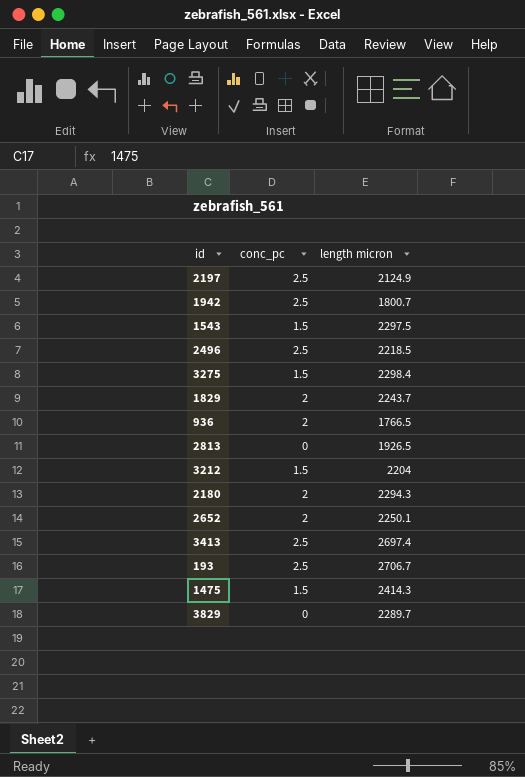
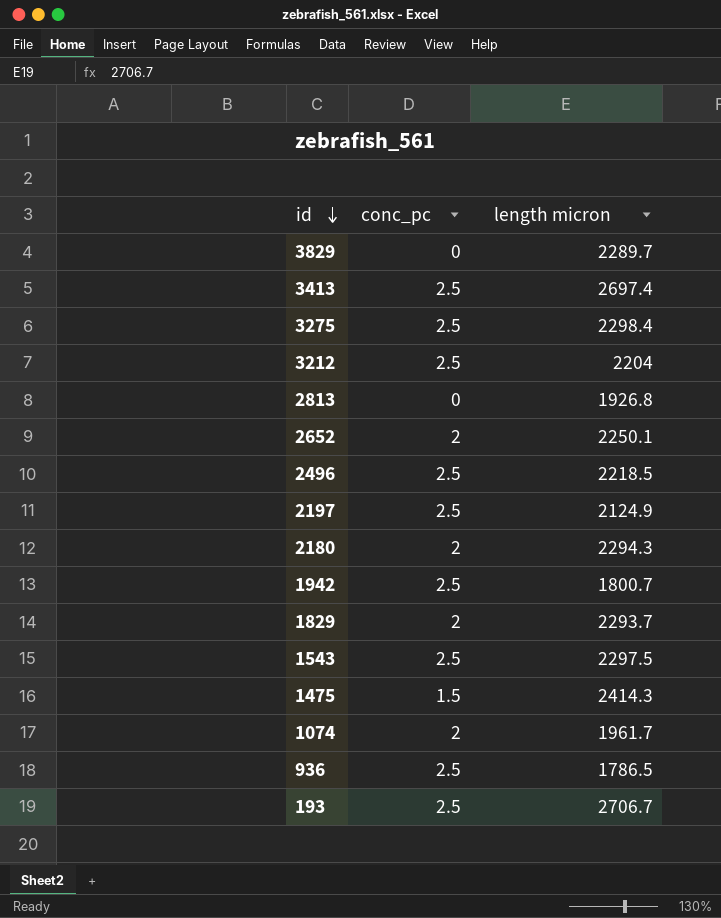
row order: none -> id descending
3275 | conc_pc: 1.5 -> 2.5
3212 | conc_pc: 1.5 -> 2.5
2813 | length micron: 1926.5 -> 1926.8
1829 | length micron: 2243.7 -> 2293.7
1543 | conc_pc: 1.5 -> 2.5
row 1074: none -> 2 | 1961.7
936 | conc_pc: 2 -> 2.5
936 | length micron: 1766.5 -> 1786.5

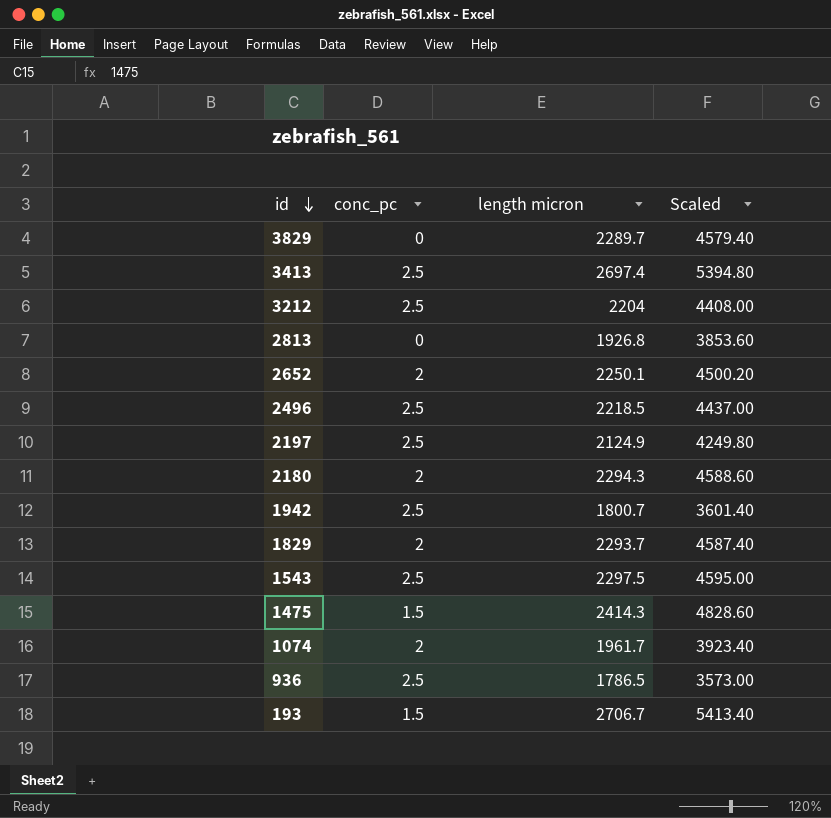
column Scaled | formula: none -> [length micron] * 2
row 3275: 2.5 | 2298.4 -> none
193 | conc_pc: 2.5 -> 1.5

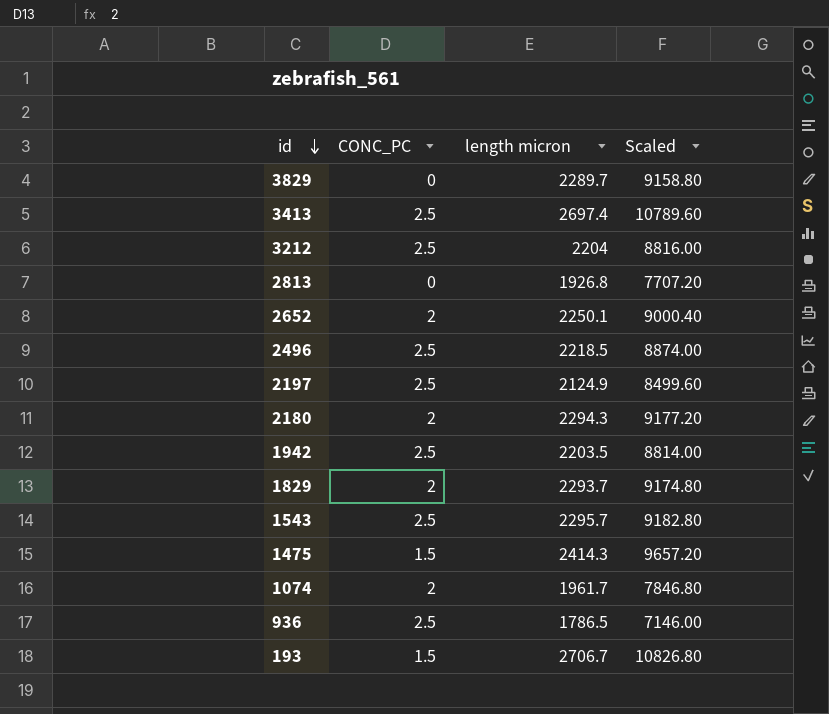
column name: conc_pc -> CONC_PC
column Scaled | formula: [length micron] * 2 -> [length micron] * 4
1942 | length micron: 1800.7 -> 2203.5
1543 | length micron: 2297.5 -> 2295.7

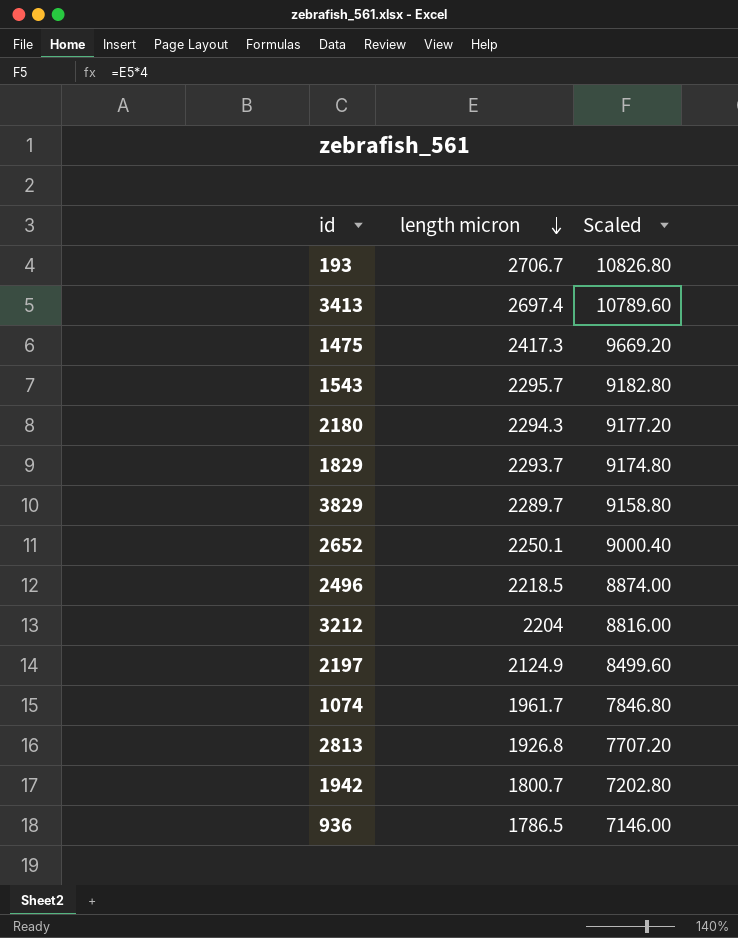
row order: id descending -> length micron descending
column CONC_PC | position: 2 -> none
1475 | length micron: 2414.3 -> 2417.3
1475 | Scaled: 9657.20 -> 9669.20
1942 | length micron: 2203.5 -> 1800.7
1942 | Scaled: 8814.00 -> 7202.80

